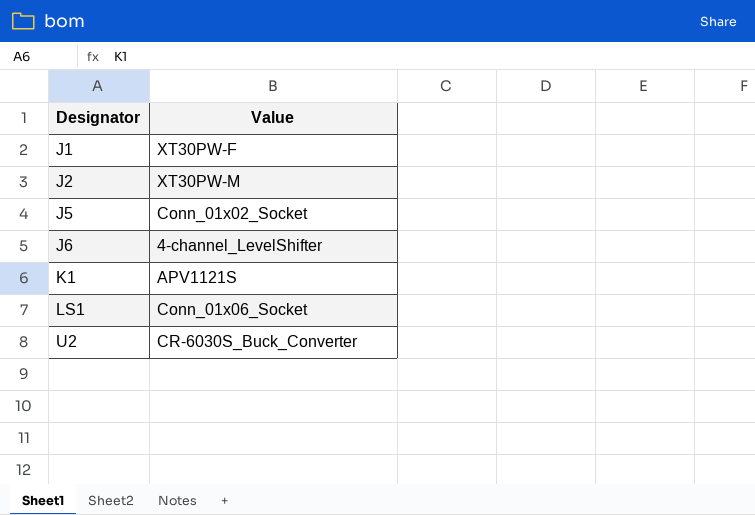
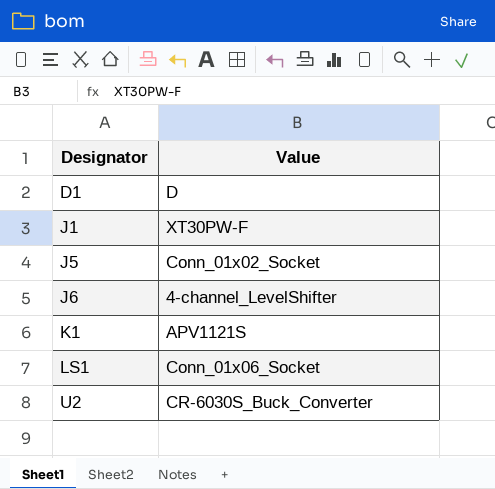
row J2: XT30PW-M -> none
row D1: none -> D

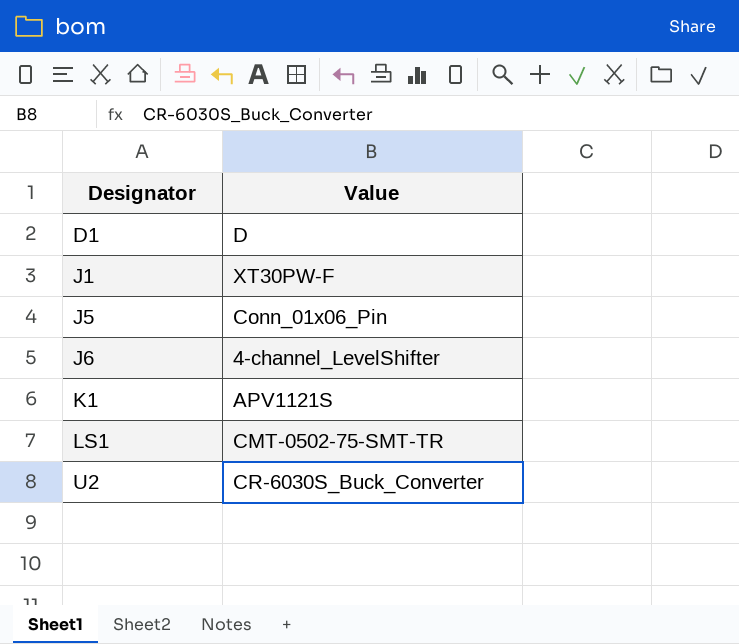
J5 | Value: Conn_01x02_Socket -> Conn_01x06_Pin
LS1 | Value: Conn_01x06_Socket -> CMT-0502-75-SMT-TR

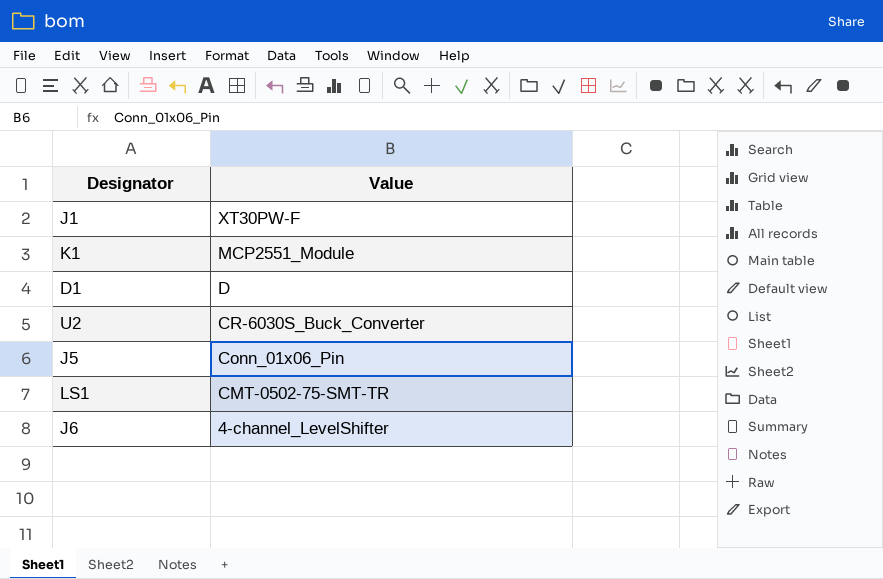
row order: Designator ascending -> Value descending
K1 | Value: APV1121S -> MCP2551_Module

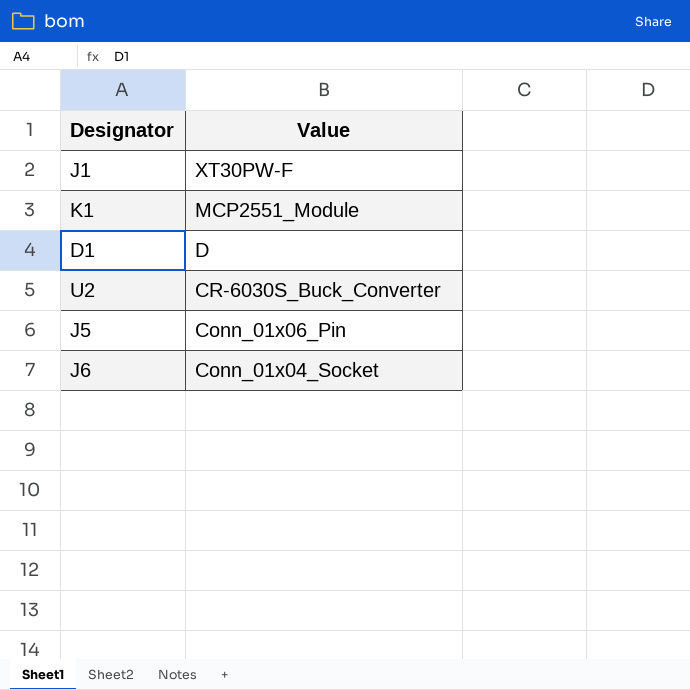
row LS1: CMT-0502-75-SMT-TR -> none
J6 | Value: 4-channel_LevelShifter -> Conn_01x04_Socket

